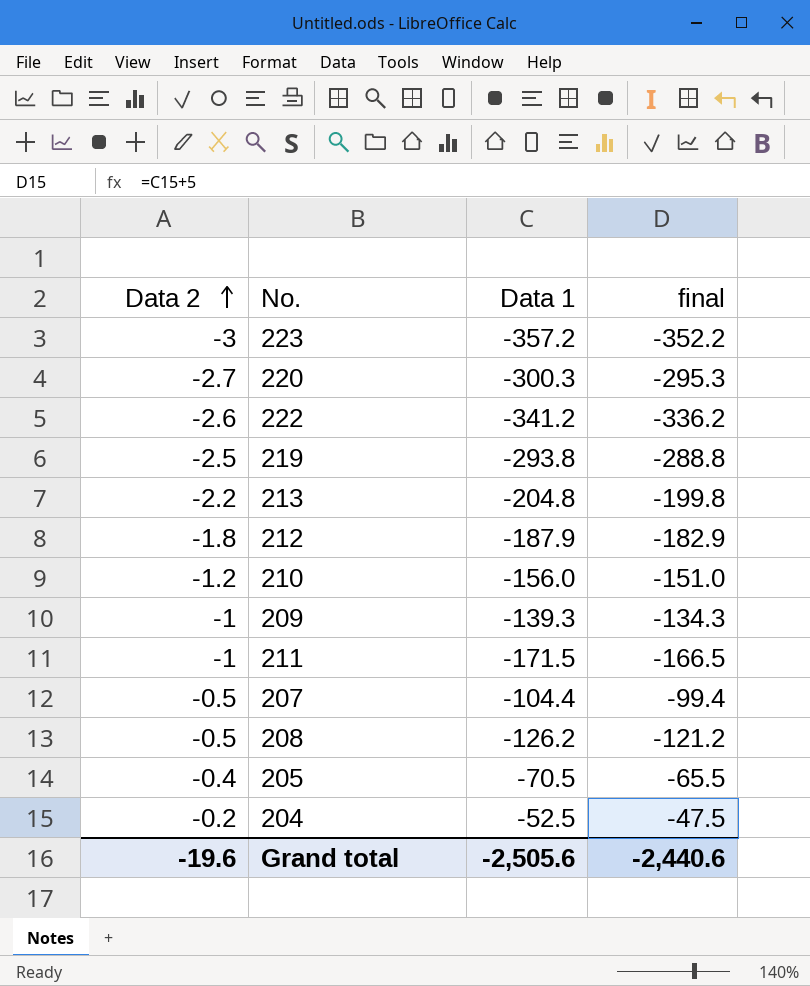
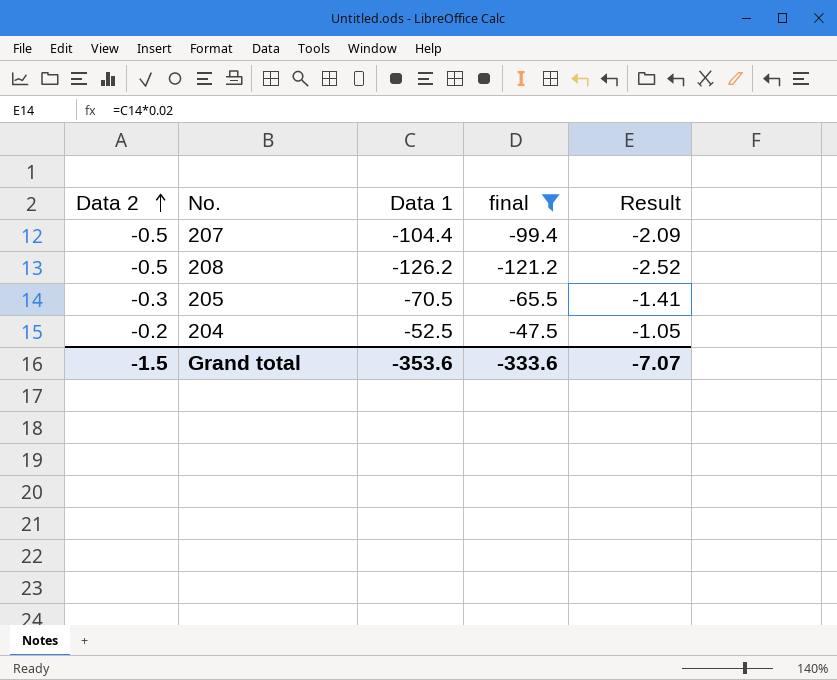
filter: none -> final >= -121.2
column Result | formula: none -> [Data 1] * 0.02
205 | Data 2: -0.4 -> -0.3
Grand total | Data 2: -19.6 -> -1.5
Grand total | Data 1: -2,505.6 -> -353.6
Grand total | final: -2,440.6 -> -333.6

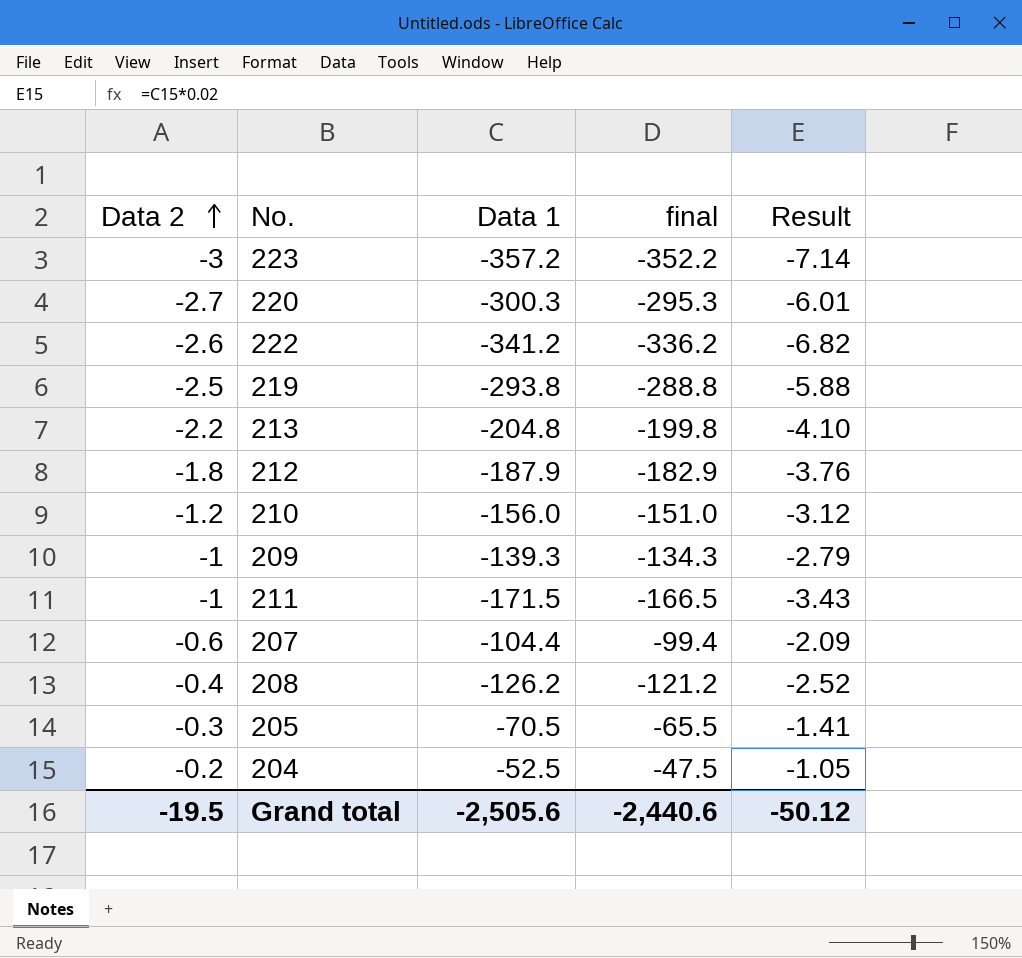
filter: final >= -121.2 -> none
207 | Data 2: -0.5 -> -0.6
208 | Data 2: -0.5 -> -0.4
Grand total | Data 2: -1.5 -> -19.5
Grand total | Data 1: -353.6 -> -2,505.6
Grand total | final: -333.6 -> -2,440.6
Grand total | Result: -7.07 -> -50.12

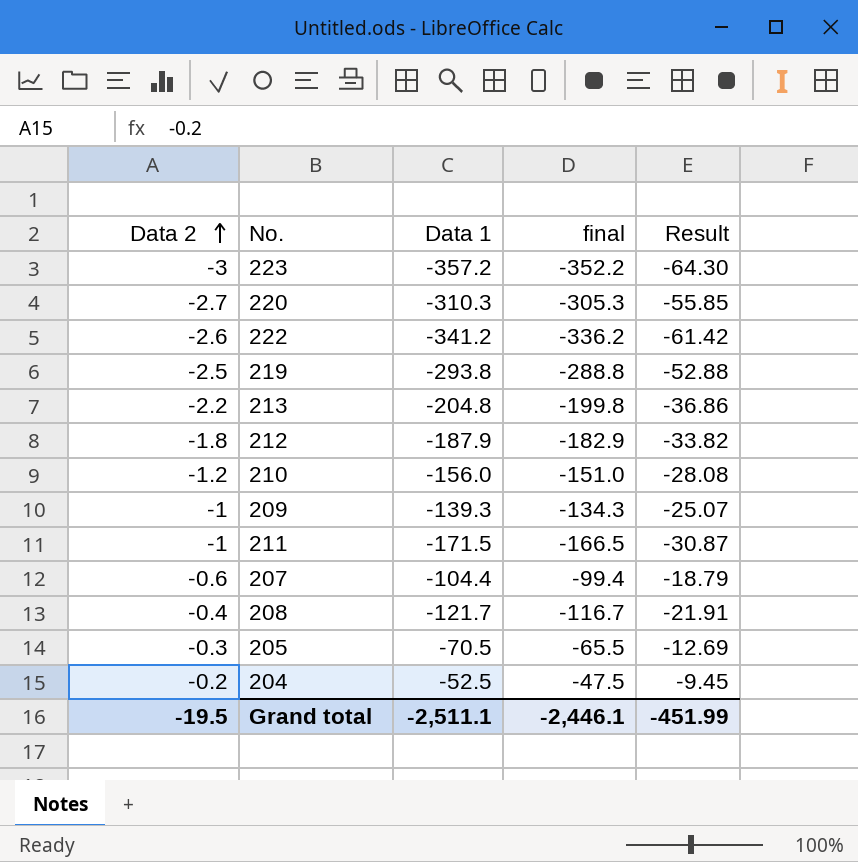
column Result | formula: [Data 1] * 0.02 -> [Data 1] * 0.18
220 | Data 1: -300.3 -> -310.3
220 | final: -295.3 -> -305.3
208 | Data 1: -126.2 -> -121.7
208 | final: -121.2 -> -116.7
Grand total | Data 1: -2,505.6 -> -2,511.1
Grand total | final: -2,440.6 -> -2,446.1
Grand total | Result: -50.12 -> -451.99

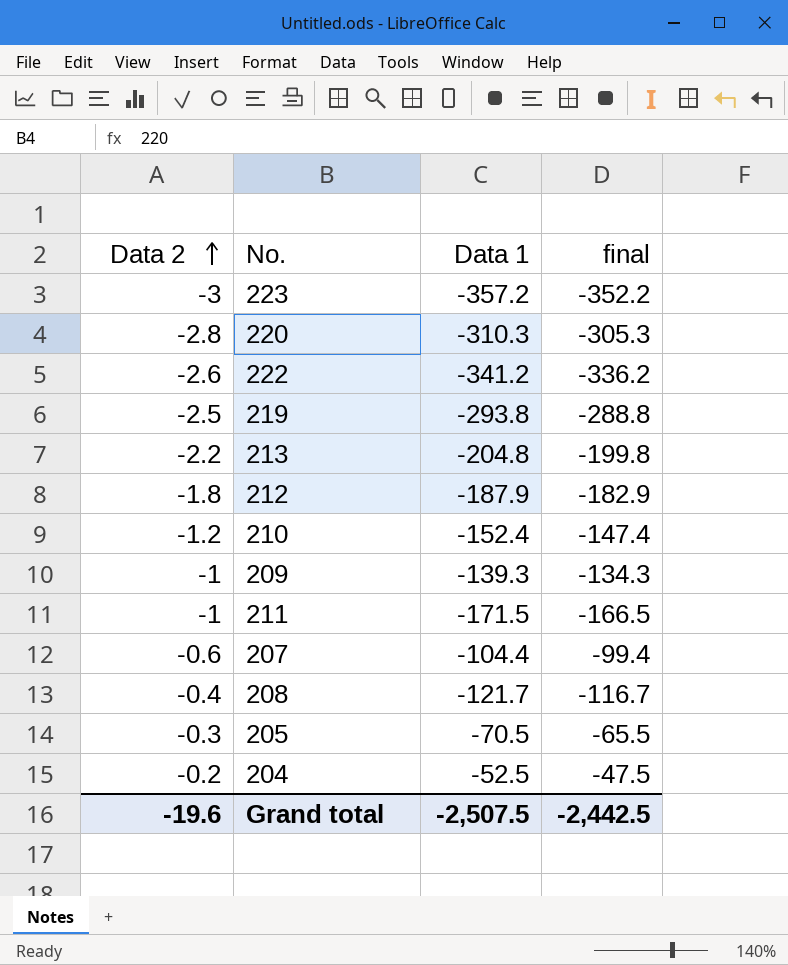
column Result | formula: [Data 1] * 0.18 -> none
220 | Data 2: -2.7 -> -2.8
210 | Data 1: -156.0 -> -152.4
210 | final: -151.0 -> -147.4
Grand total | Data 2: -19.5 -> -19.6
Grand total | Data 1: -2,511.1 -> -2,507.5
Grand total | final: -2,446.1 -> -2,442.5

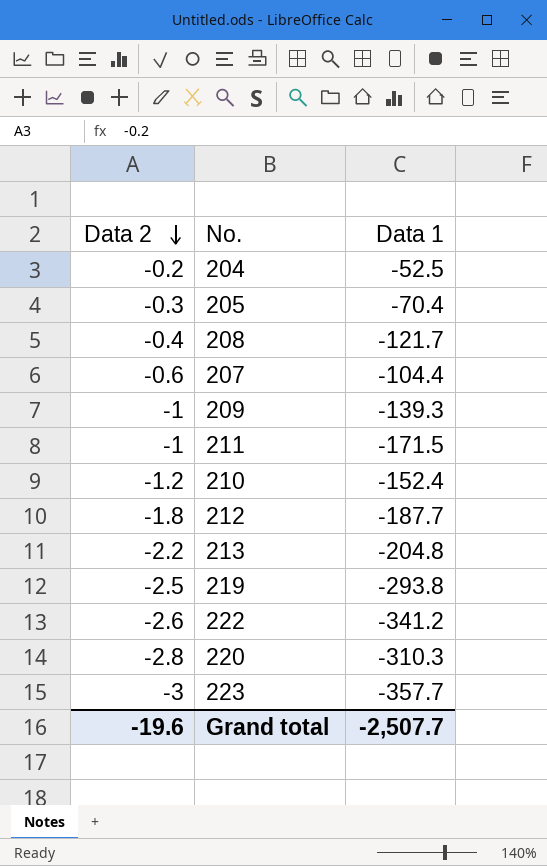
row order: Data 2 ascending -> Data 2 descending
column final | formula: [Data 1] + 5 -> none
205 | Data 1: -70.5 -> -70.4
212 | Data 1: -187.9 -> -187.7
223 | Data 1: -357.2 -> -357.7
Grand total | Data 1: -2,507.5 -> -2,507.7

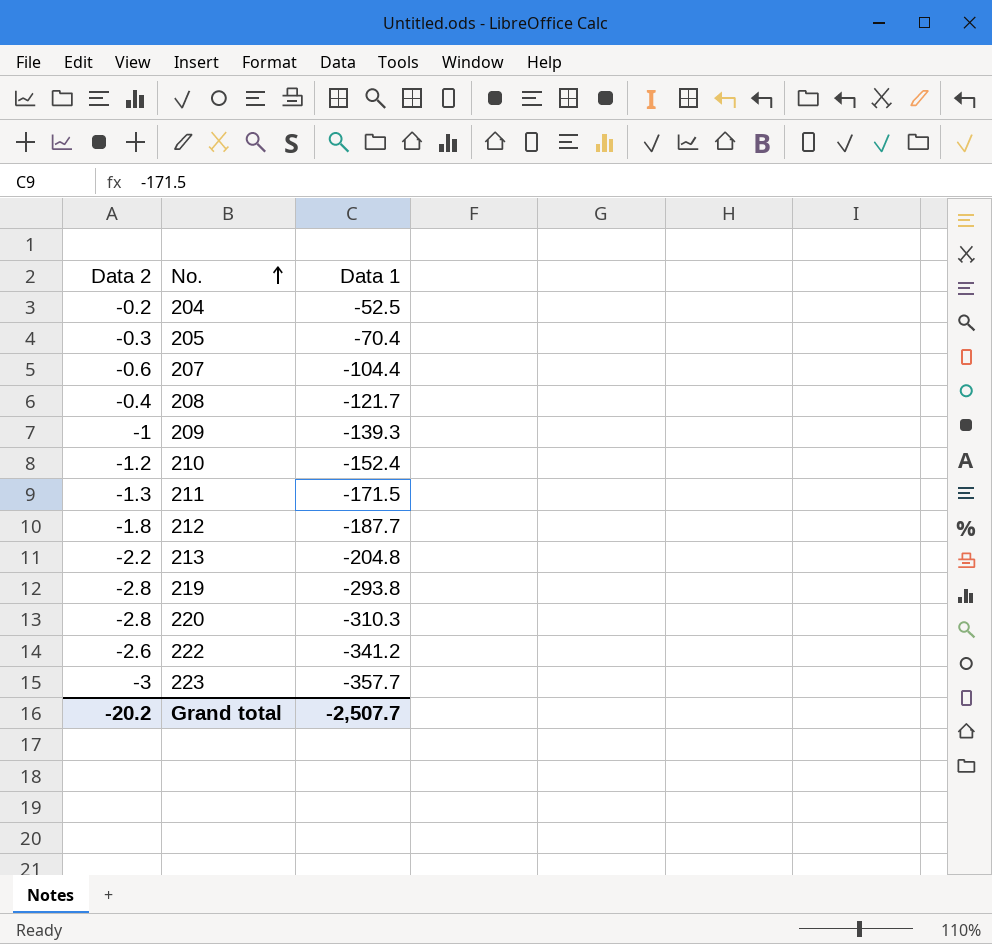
row order: Data 2 descending -> No. ascending
211 | Data 2: -1 -> -1.3
219 | Data 2: -2.5 -> -2.8
Grand total | Data 2: -19.6 -> -20.2

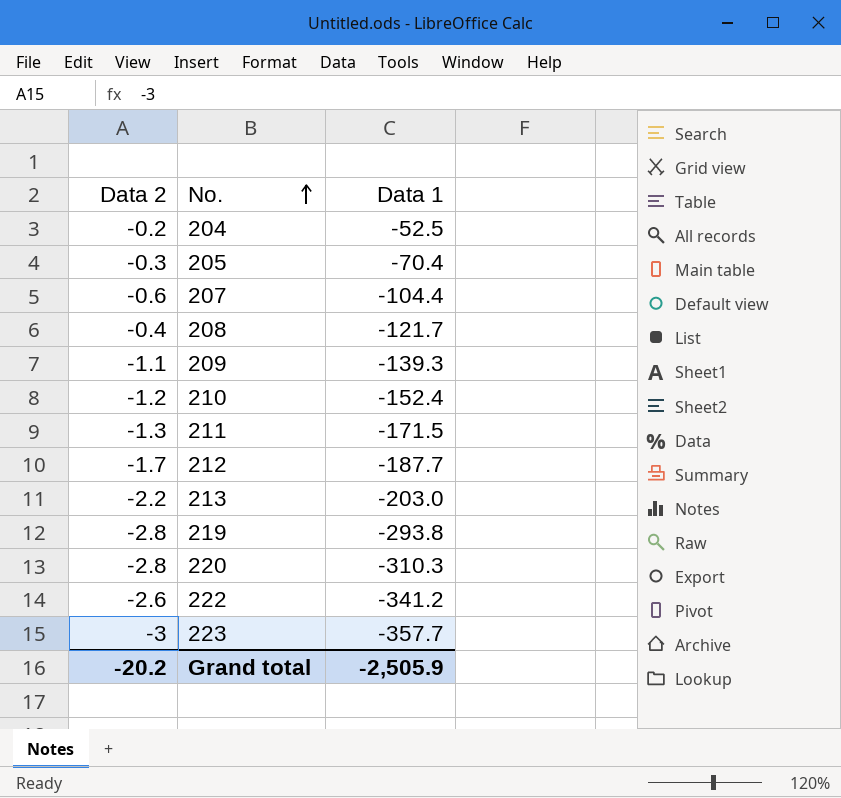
209 | Data 2: -1 -> -1.1
212 | Data 2: -1.8 -> -1.7
213 | Data 1: -204.8 -> -203.0
Grand total | Data 1: -2,507.7 -> -2,505.9

